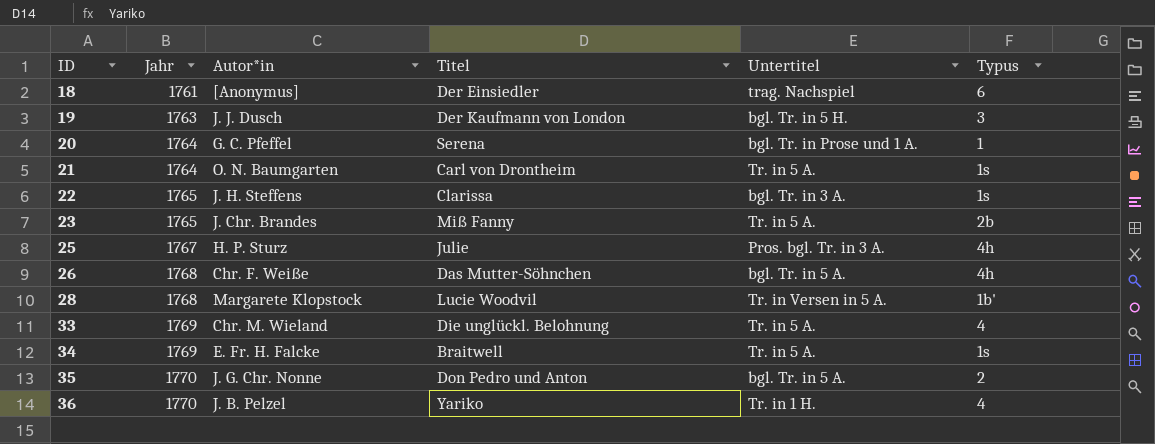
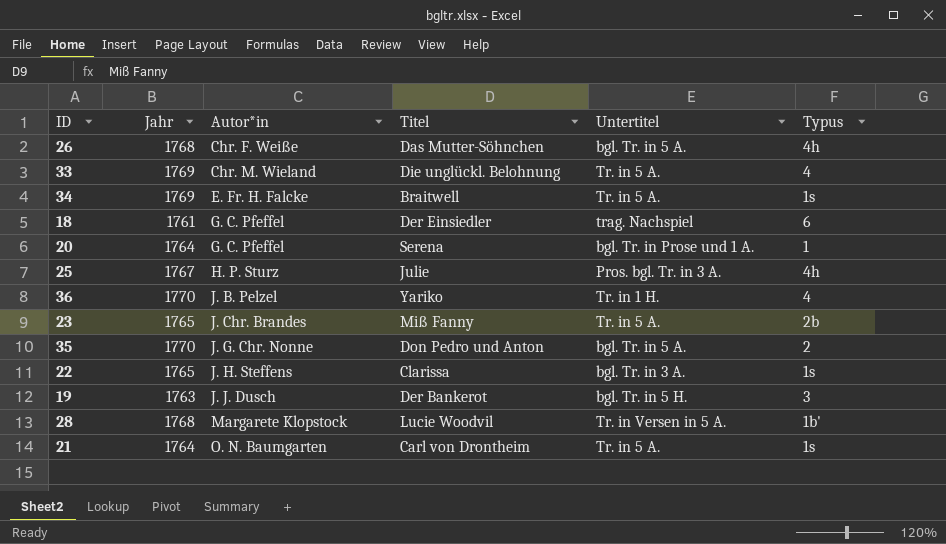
row order: ID ascending -> Autor*in ascending
18 | Autor*in: [Anonymus] -> G. C. Pfeffel
19 | Titel: Der Kaufmann von London -> Der Bankerot

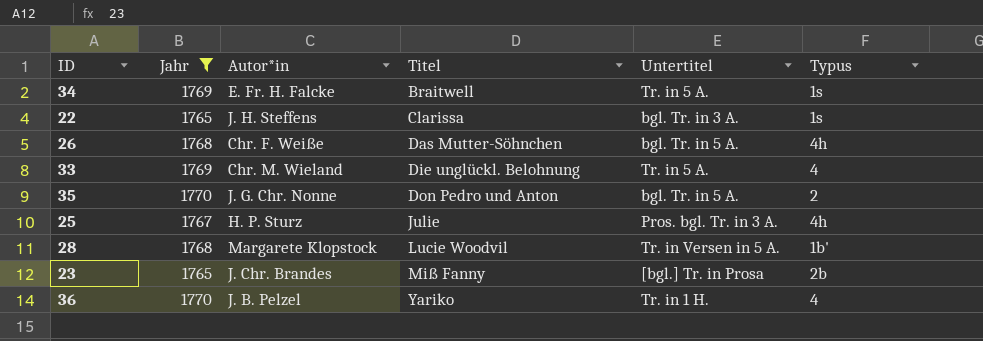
filter: none -> Jahr >= 1765
row order: Autor*in ascending -> Titel ascending
23 | Untertitel: Tr. in 5 A. -> [bgl.] Tr. in Prosa

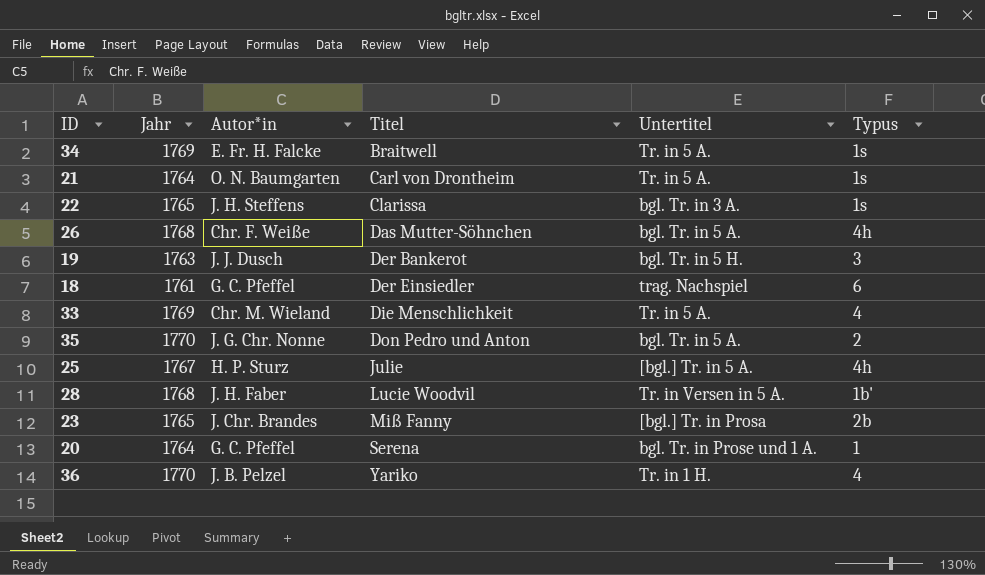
filter: Jahr >= 1765 -> none
33 | Titel: Die unglückl. Belohnung -> Die Menschlichkeit
25 | Untertitel: Pros. bgl. Tr. in 3 A. -> [bgl.] Tr. in 5 A.
28 | Autor*in: Margarete Klopstock -> J. H. Faber

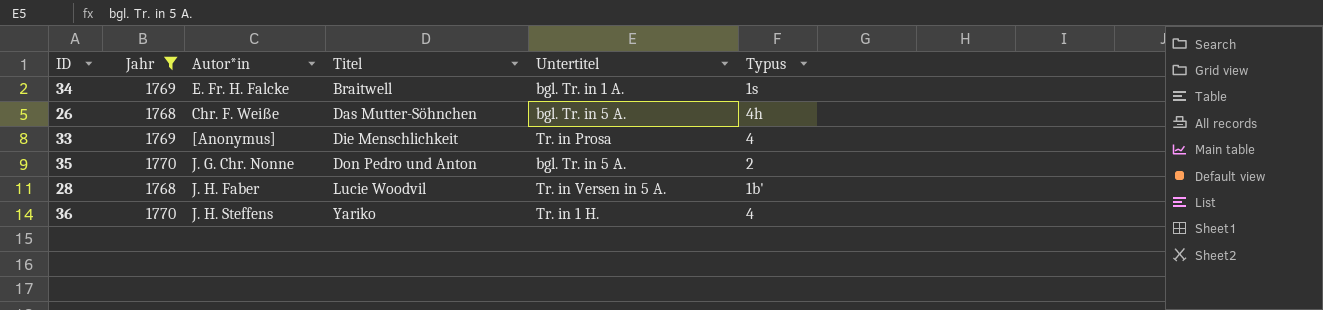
filter: none -> Jahr >= 1768
34 | Untertitel: Tr. in 5 A. -> bgl. Tr. in 1 A.
33 | Autor*in: Chr. M. Wieland -> [Anonymus]
33 | Untertitel: Tr. in 5 A. -> Tr. in Prosa
36 | Autor*in: J. B. Pelzel -> J. H. Steffens

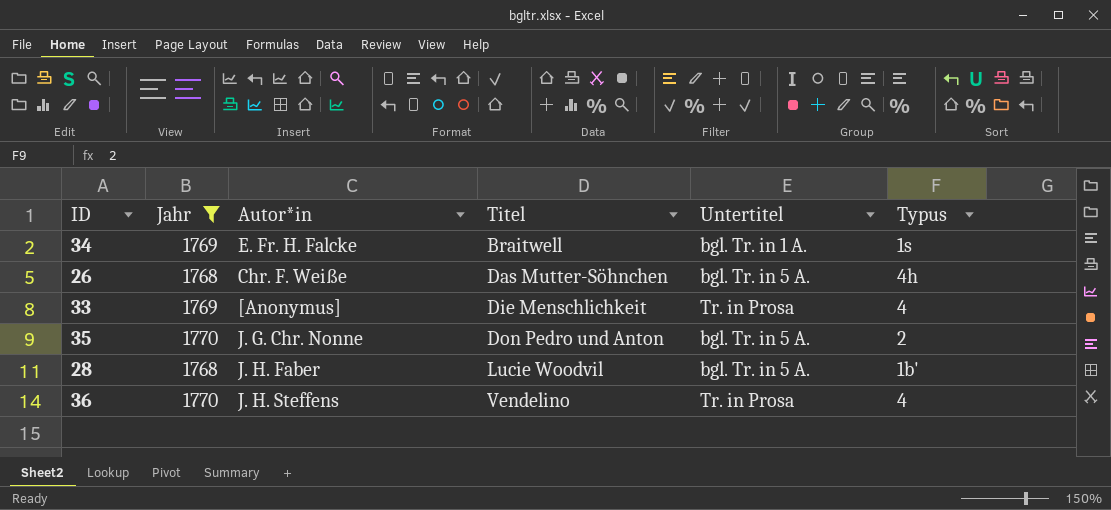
28 | Untertitel: Tr. in Versen in 5 A. -> bgl. Tr. in 5 A.
36 | Titel: Yariko -> Vendelino
36 | Untertitel: Tr. in 1 H. -> Tr. in Prosa

